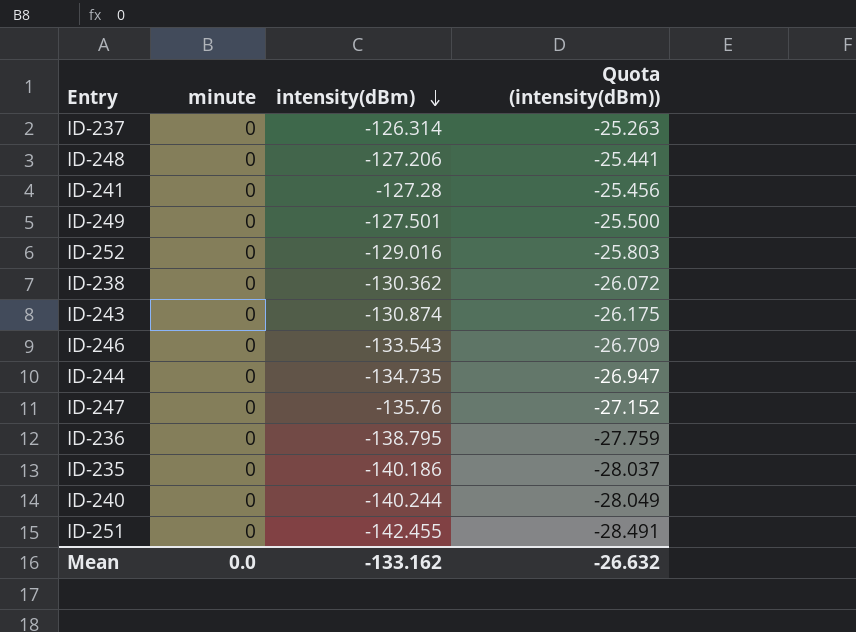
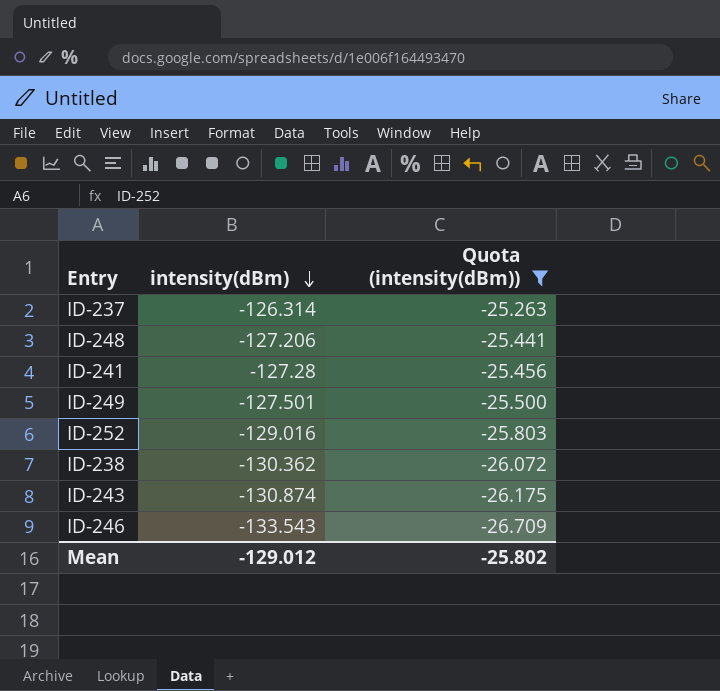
filter: none -> Quota (intensity(dBm)) >= -26.709
column minute | position: 2 -> none
Mean | intensity(dBm): -133.162 -> -129.012
Mean | Quota (intensity(dBm)): -26.632 -> -25.802

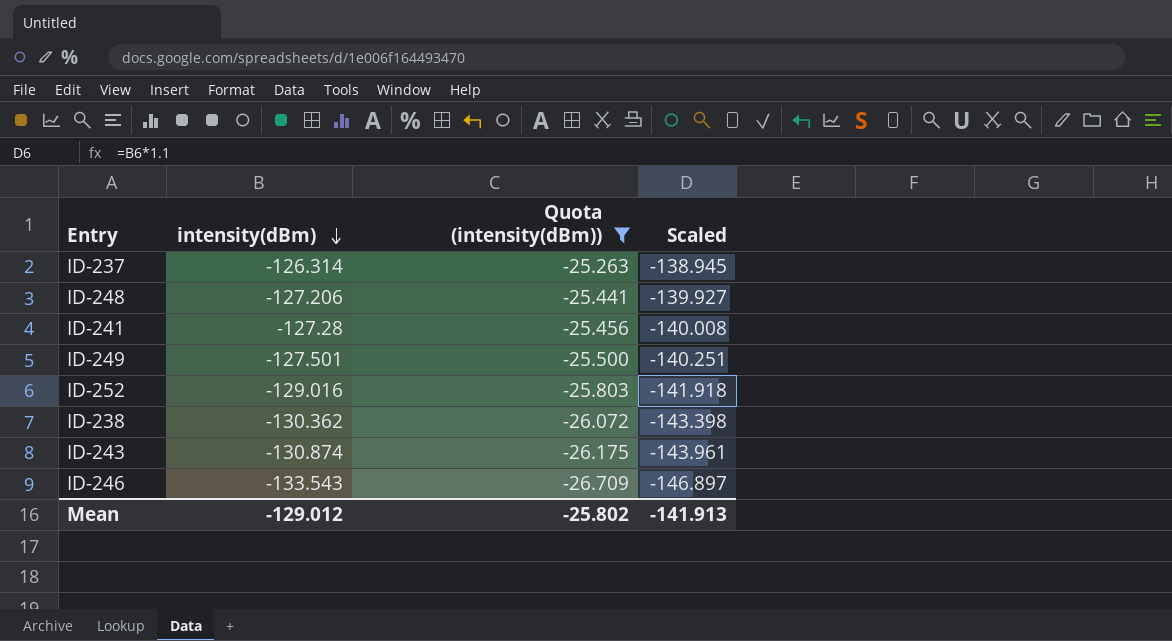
column Scaled | formula: none -> [intensity(dBm)] * 1.1

